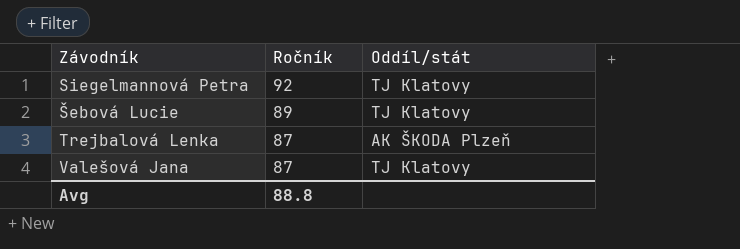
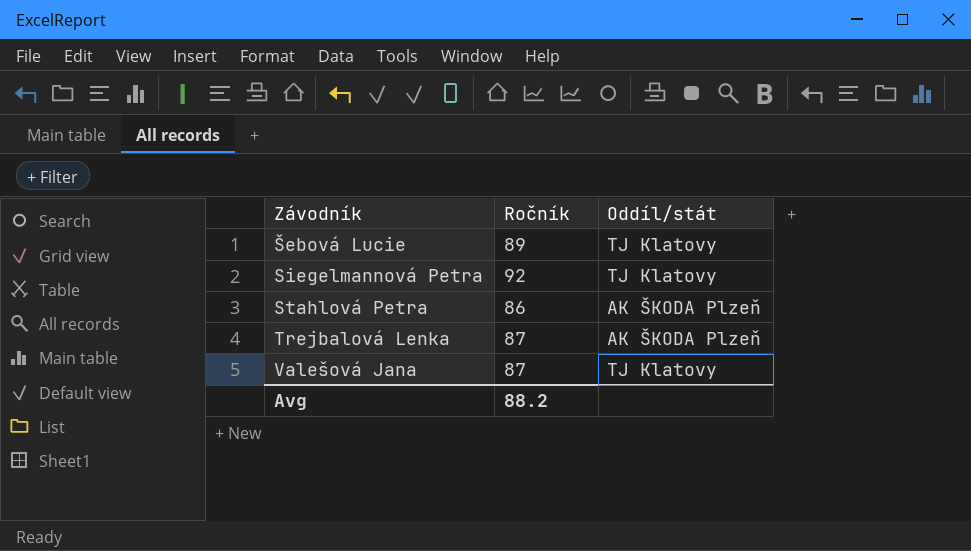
row order: Ročník descending -> Závodník ascending
row Stahlová Petra: none -> 86 | AK ŠKODA Plzeň
Avg | Ročník: 88.8 -> 88.2

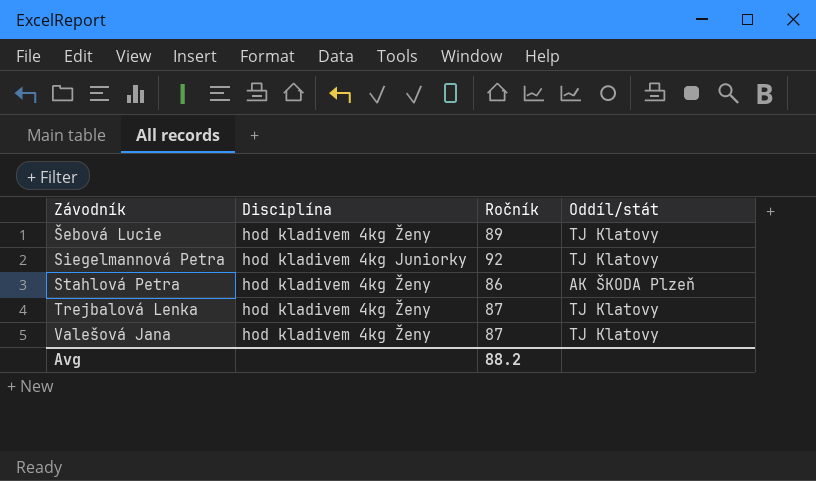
column Disciplína | position: none -> 2
Trejbalová Lenka | Oddíl/stát: AK ŠKODA Plzeň -> TJ Klatovy

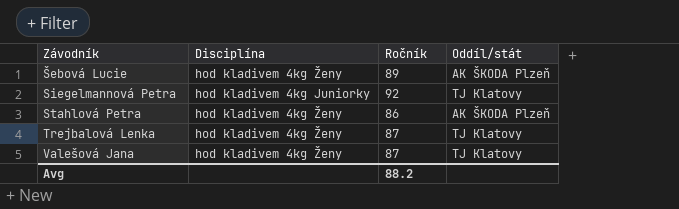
Šebová Lucie | Oddíl/stát: TJ Klatovy -> AK ŠKODA Plzeň

